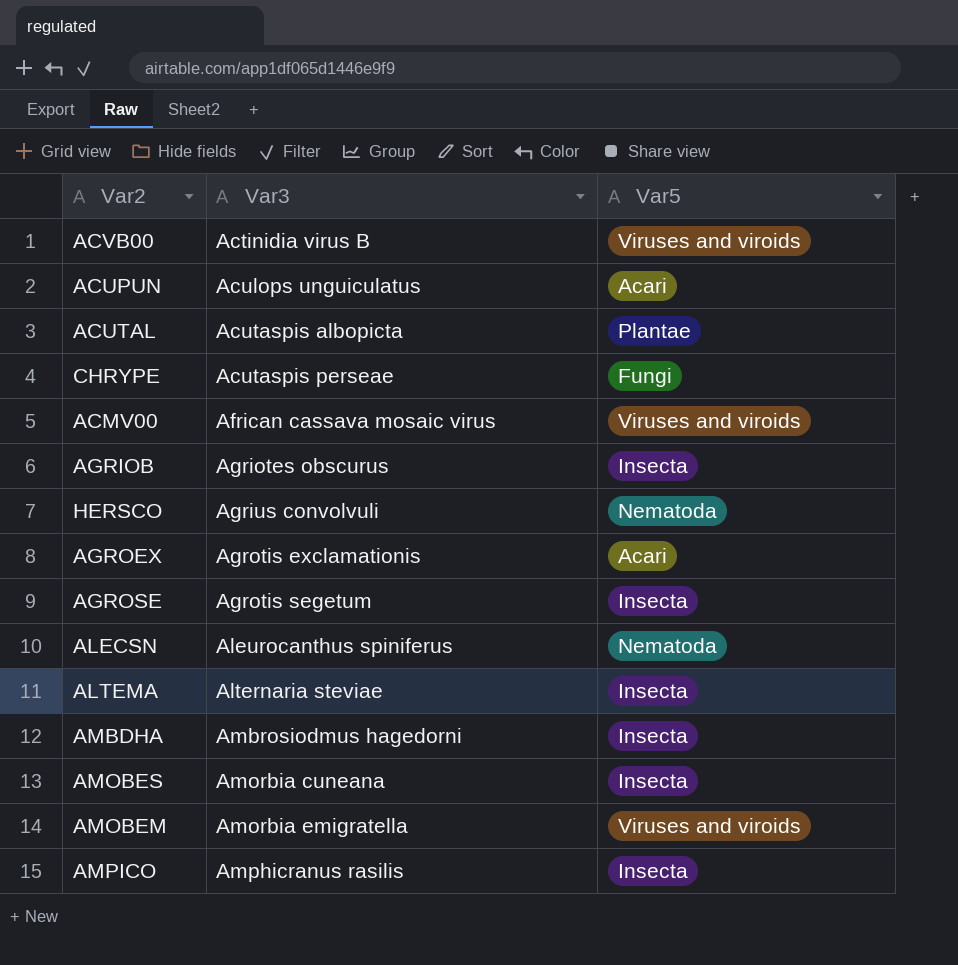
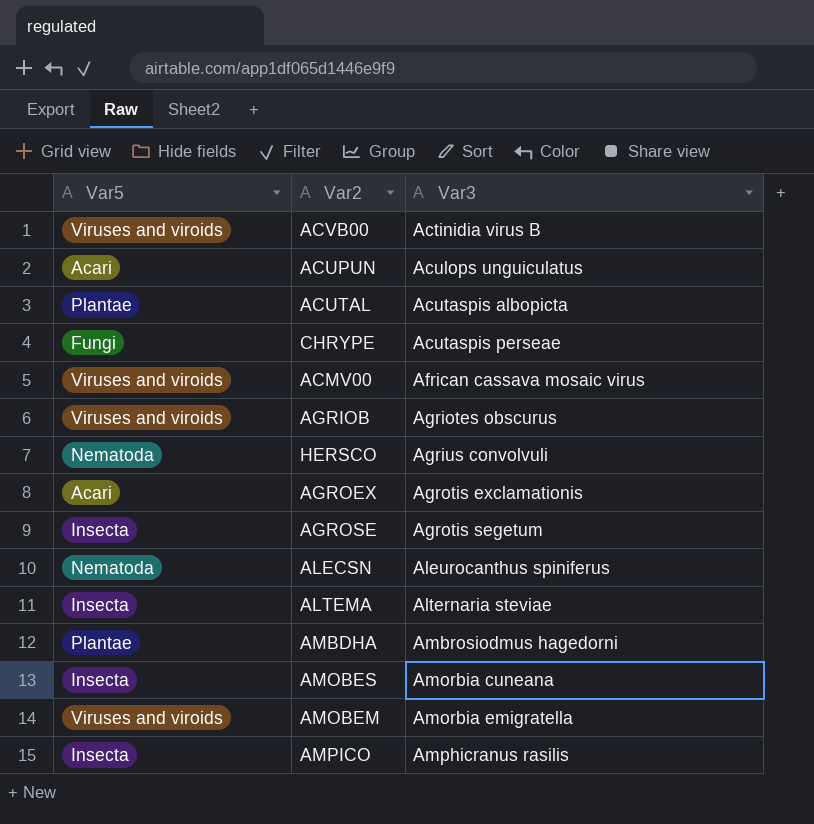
column Var5 | position: 3 -> 1
AGRIOB | Var5: Insecta -> Viruses and viroids
AMBDHA | Var5: Insecta -> Plantae

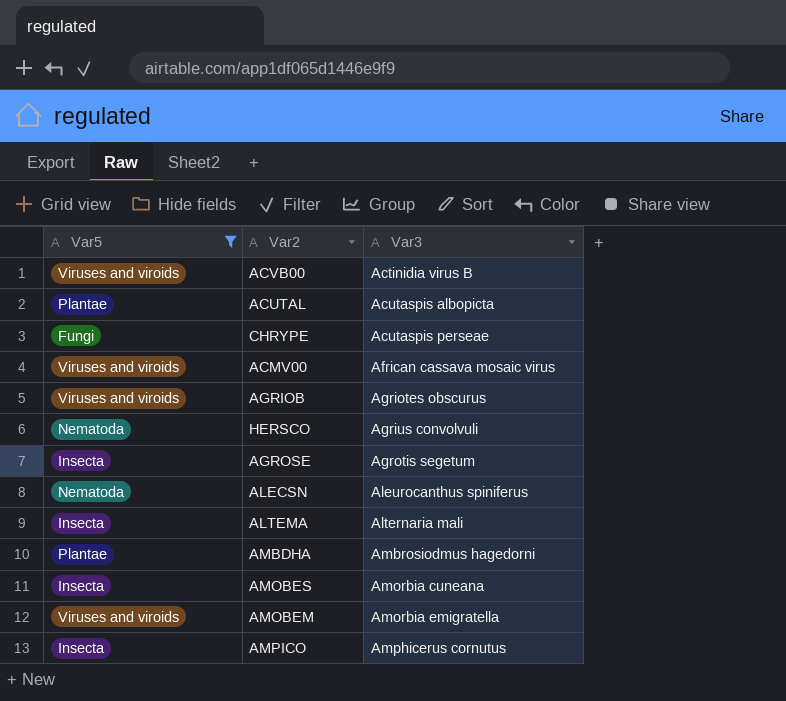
filter: none -> Var5 != Acari
ALTEMA | Var3: Alternaria steviae -> Alternaria mali
AMPICO | Var3: Amphicranus rasilis -> Amphicerus cornutus

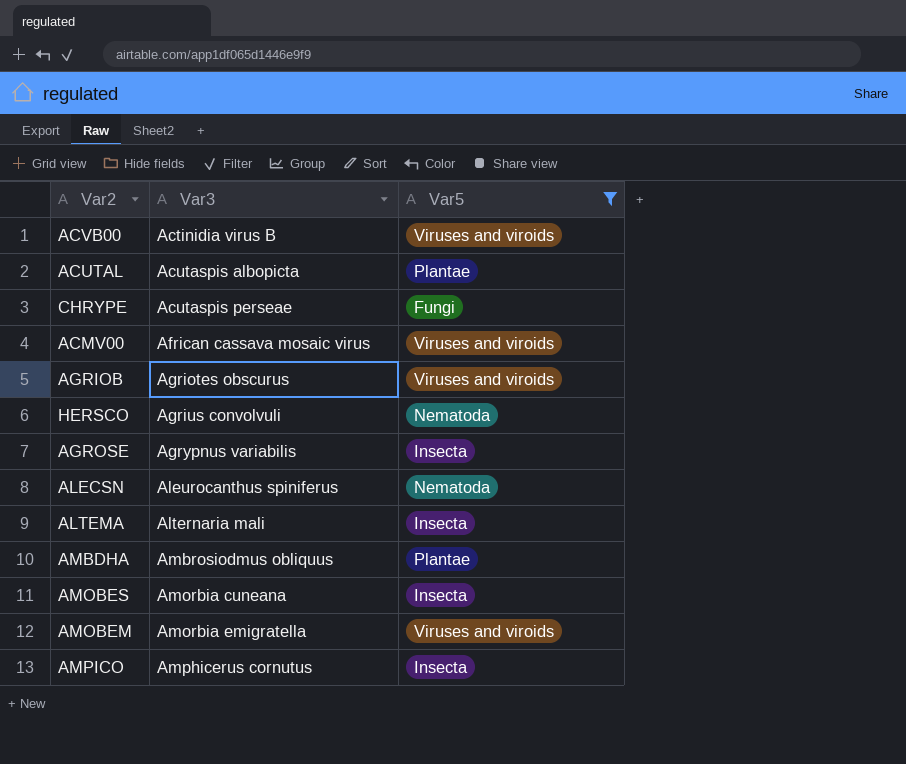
column Var5 | position: 1 -> 3
AGROSE | Var3: Agrotis segetum -> Agrypnus variabilis
AMBDHA | Var3: Ambrosiodmus hagedorni -> Ambrosiodmus obliquus

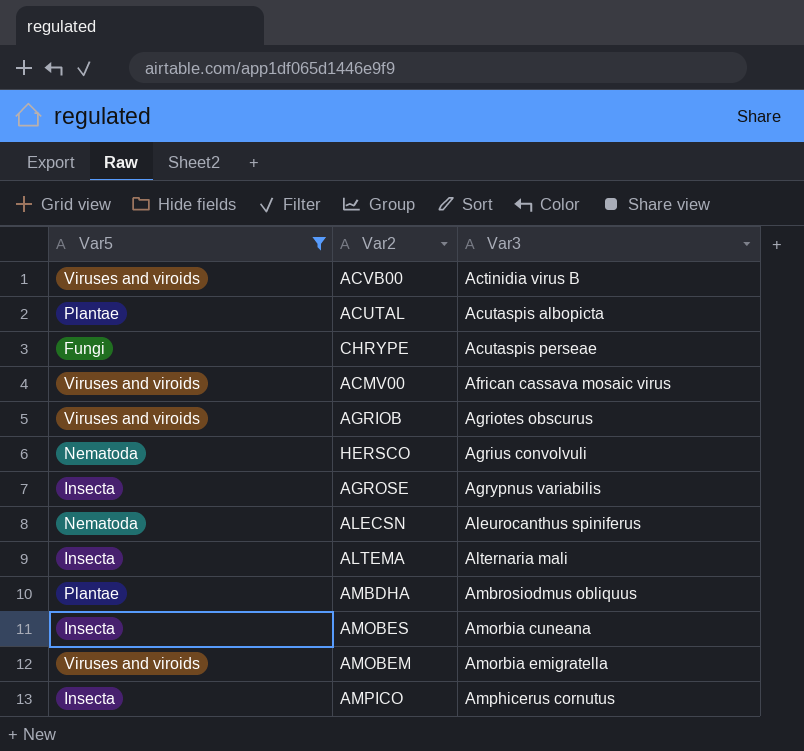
column Var5 | position: 3 -> 1

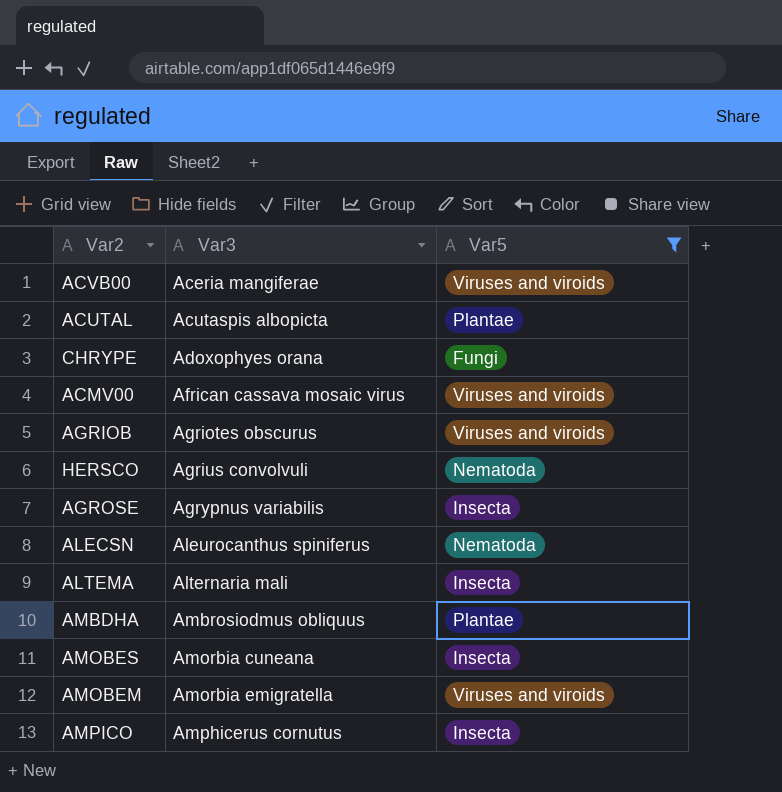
column Var5 | position: 1 -> 3
ACVB00 | Var3: Actinidia virus B -> Aceria mangiferae
CHRYPE | Var3: Acutaspis perseae -> Adoxophyes orana

